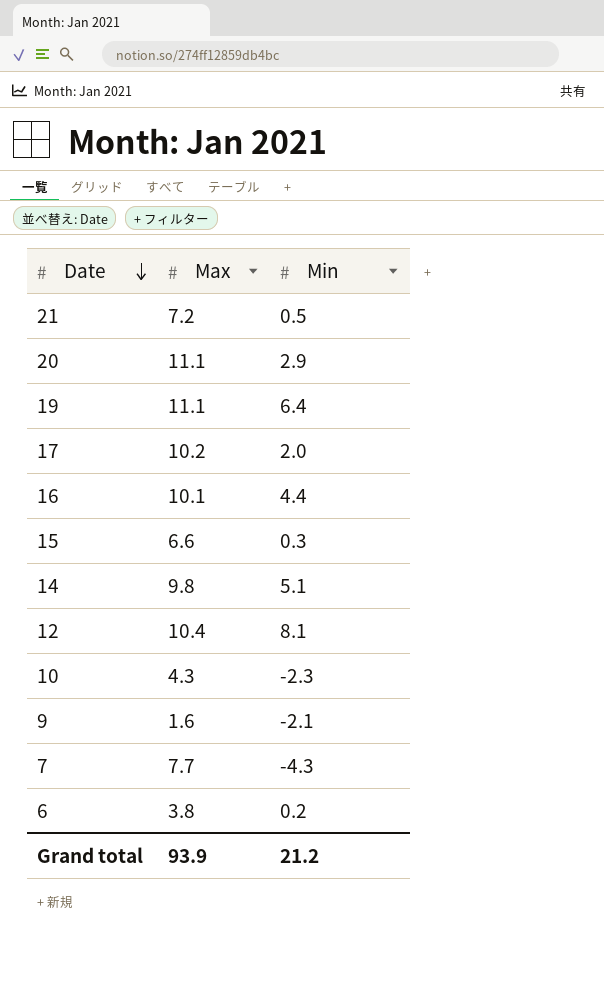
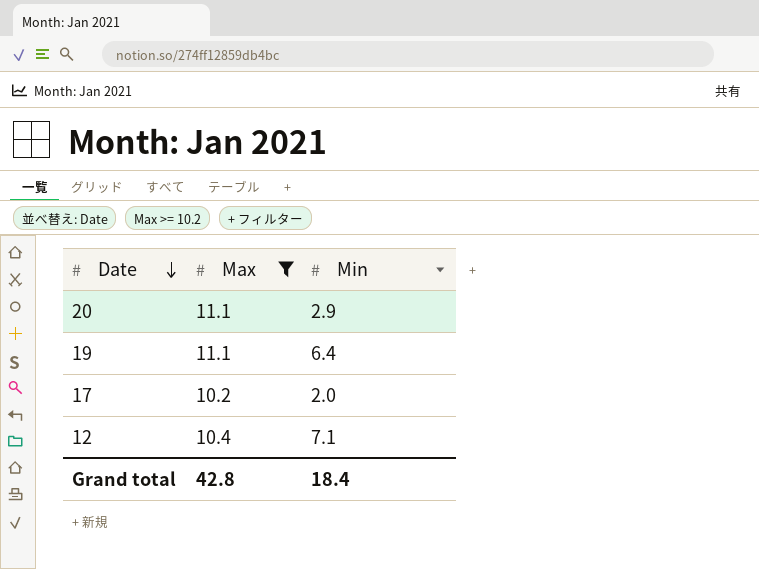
filter: none -> Max >= 10.2
12 | Min: 8.1 -> 7.1
Grand total | Max: 93.9 -> 42.8
Grand total | Min: 21.2 -> 18.4

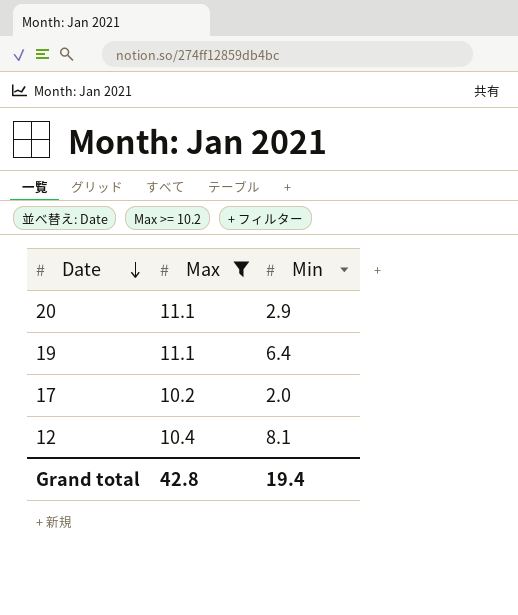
12 | Min: 7.1 -> 8.1
Grand total | Min: 18.4 -> 19.4

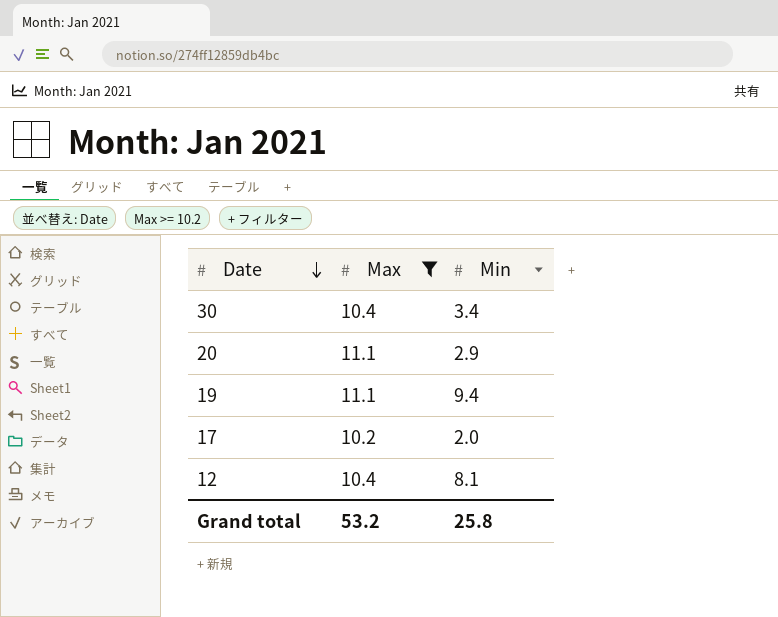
row 30: none -> 10.4 | 3.4
19 | Min: 6.4 -> 9.4
Grand total | Max: 42.8 -> 53.2
Grand total | Min: 19.4 -> 25.8

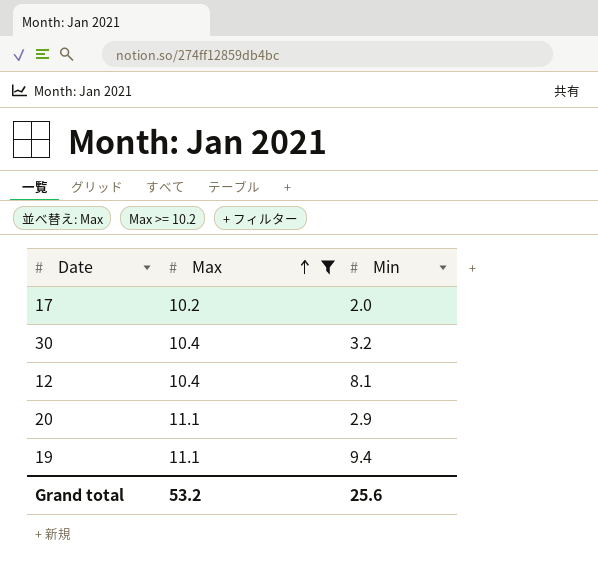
row order: Date descending -> Max ascending
30 | Min: 3.4 -> 3.2
Grand total | Min: 25.8 -> 25.6

